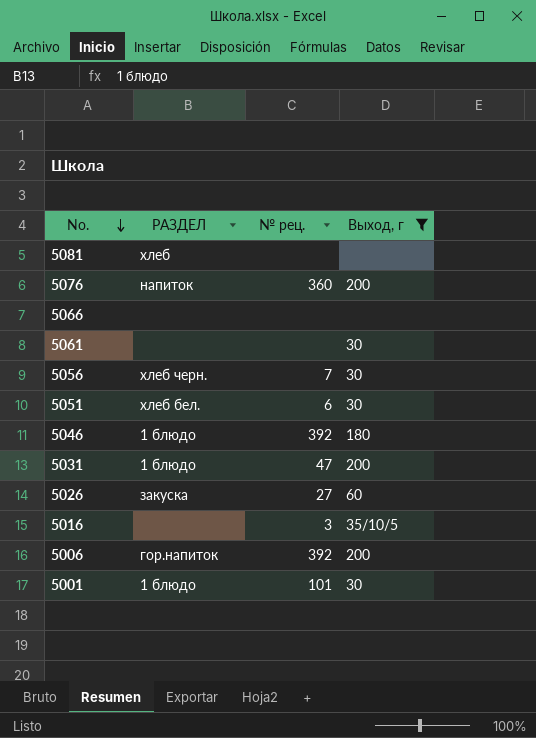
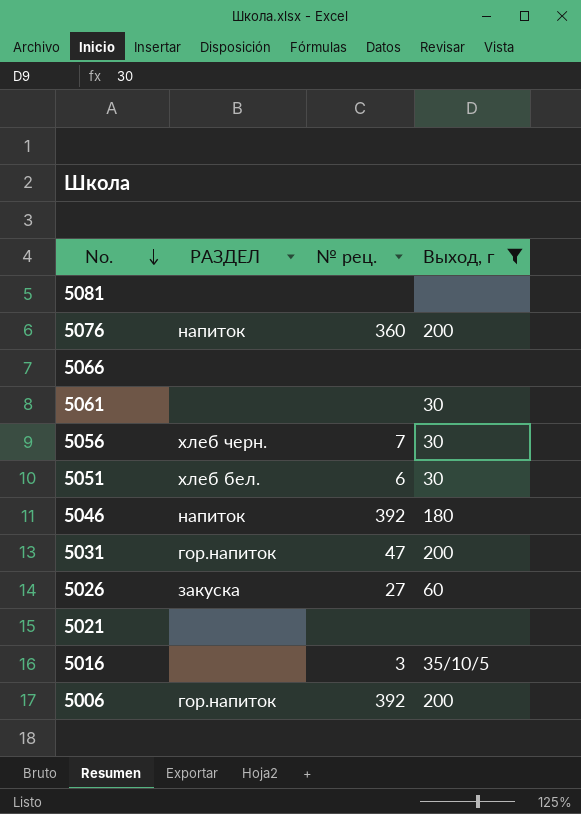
row 5001: 1 блюдо | 101 | 30 -> none
5081 | РАЗДЕЛ: хлеб -> none
5046 | РАЗДЕЛ: 1 блюдо -> напиток
5031 | РАЗДЕЛ: 1 блюдо -> гор.напиток
row 5021: none -> none | none | none

